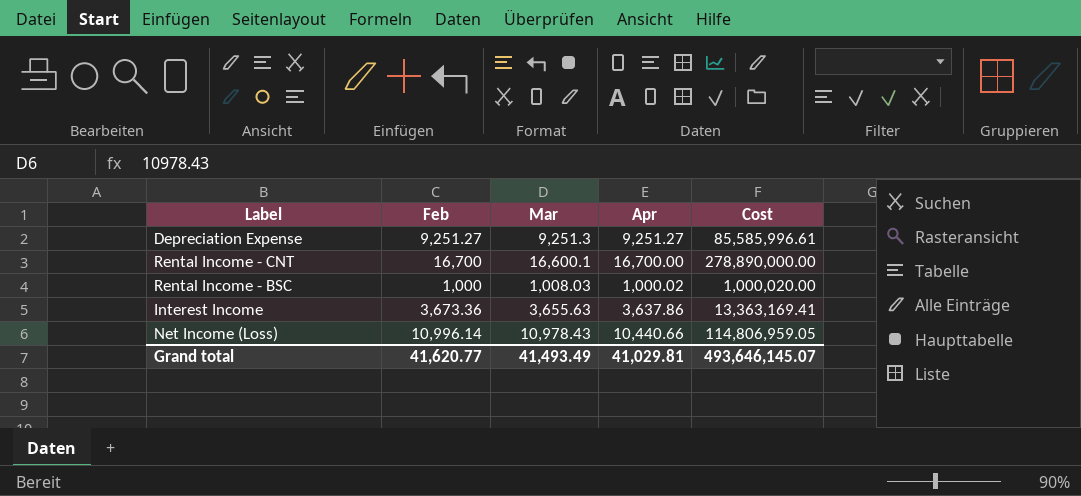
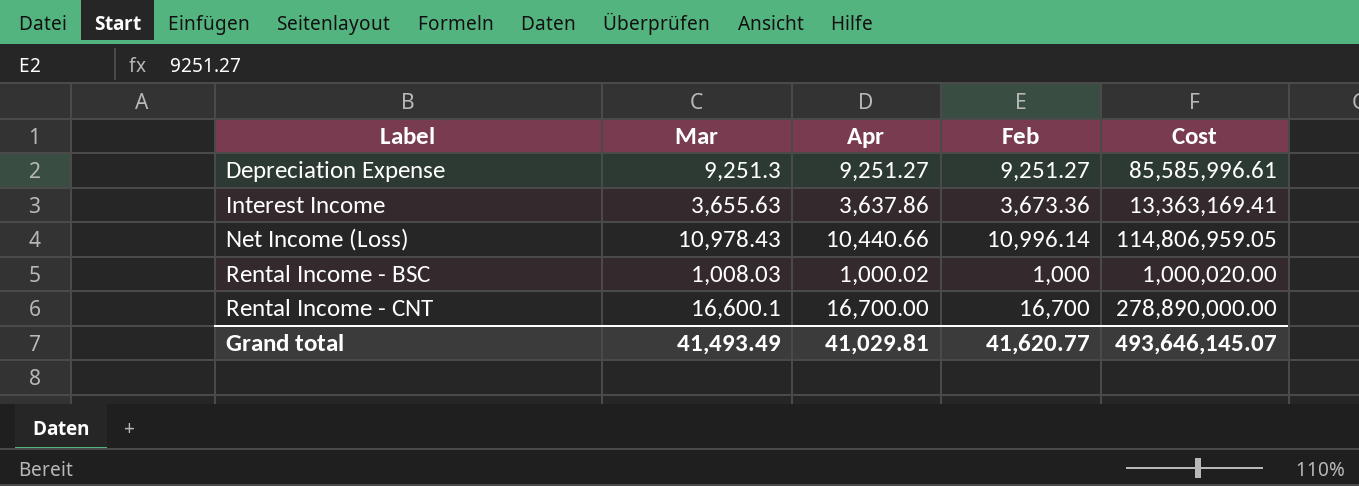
row order: none -> Label ascending
column Feb | position: 2 -> 4

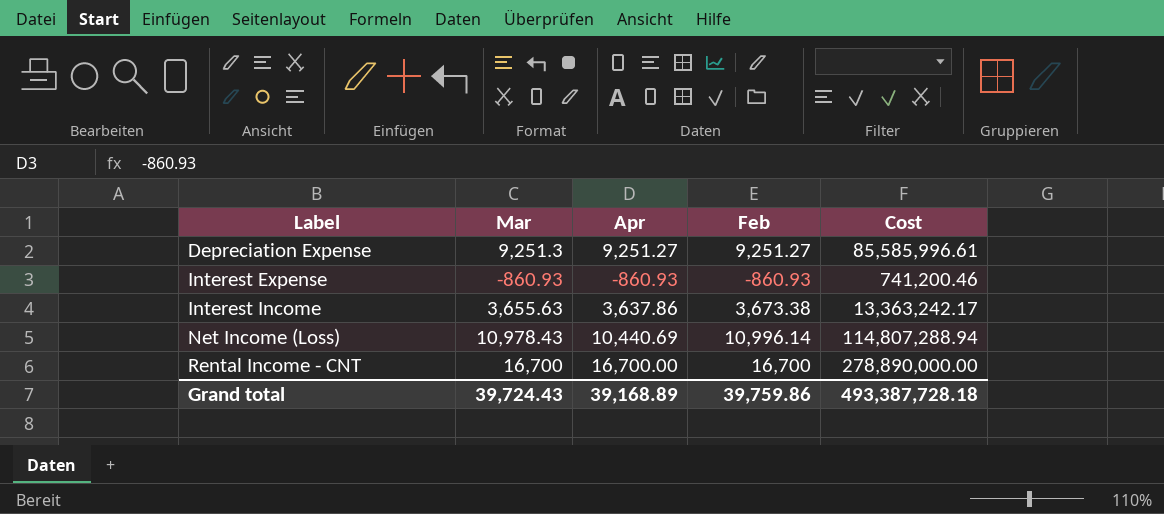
row Rental Income - BSC: 1,008.03 | 1,000.02 | 1,000 | 1,000,020.00 -> none
row Interest Expense: none -> -860.93 | -860.93 | -860.93 | 741,200.46
Interest Income | Feb: 3,673.36 -> 3,673.38
Interest Income | Cost: 13,363,169.41 -> 13,363,242.17
Net Income (Loss) | Apr: 10,440.66 -> 10,440.69
Net Income (Loss) | Cost: 114,806,959.05 -> 114,807,288.94
Rental Income - CNT | Mar: 16,600.1 -> 16,700
Grand total | Mar: 41,493.49 -> 39,724.43
Grand total | Apr: 41,029.81 -> 39,168.89
Grand total | Feb: 41,620.77 -> 39,759.86
Grand total | Cost: 493,646,145.07 -> 493,387,728.18

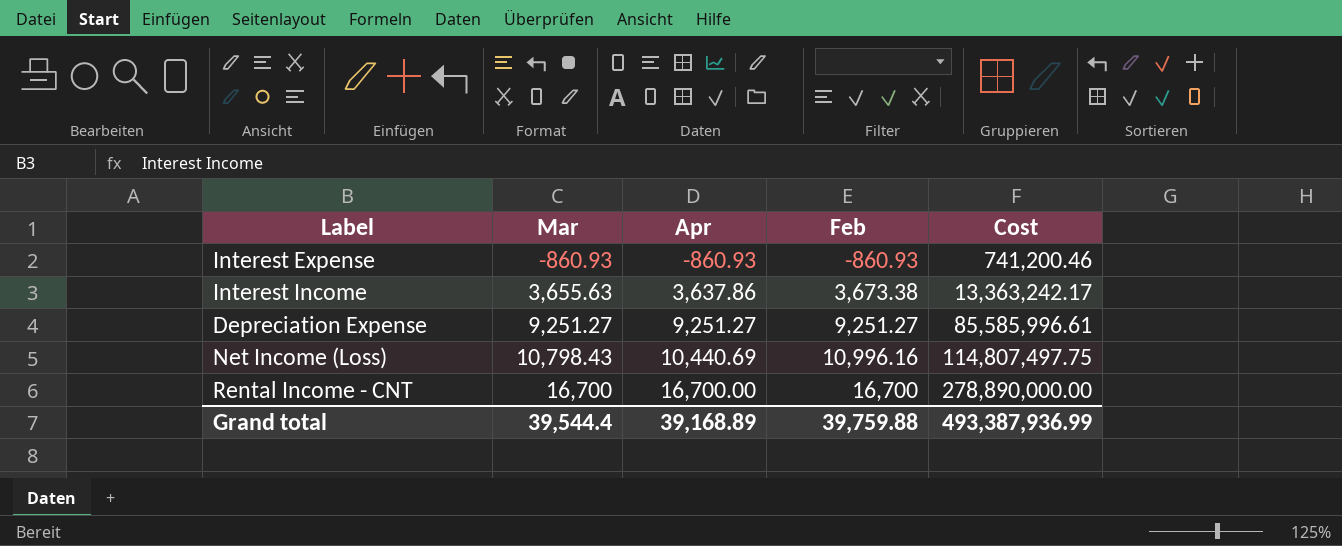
row order: Label ascending -> Mar ascending
Depreciation Expense | Mar: 9,251.3 -> 9,251.27
Net Income (Loss) | Mar: 10,978.43 -> 10,798.43
Net Income (Loss) | Feb: 10,996.14 -> 10,996.16
Net Income (Loss) | Cost: 114,807,288.94 -> 114,807,497.75
Grand total | Mar: 39,724.43 -> 39,544.4
Grand total | Feb: 39,759.86 -> 39,759.88
Grand total | Cost: 493,387,728.18 -> 493,387,936.99

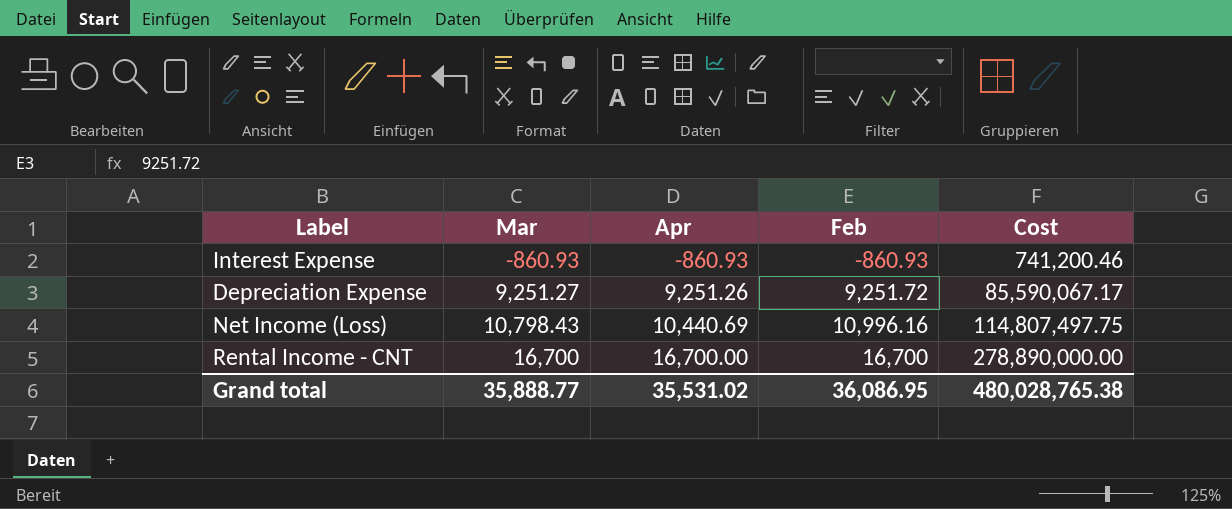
row Interest Income: 3,655.63 | 3,637.86 | 3,673.38 | 13,363,242.17 -> none
Depreciation Expense | Apr: 9,251.27 -> 9,251.26
Depreciation Expense | Feb: 9,251.27 -> 9,251.72
Depreciation Expense | Cost: 85,585,996.61 -> 85,590,067.17
Grand total | Mar: 39,544.4 -> 35,888.77
Grand total | Apr: 39,168.89 -> 35,531.02
Grand total | Feb: 39,759.88 -> 36,086.95
Grand total | Cost: 493,387,936.99 -> 480,028,765.38

